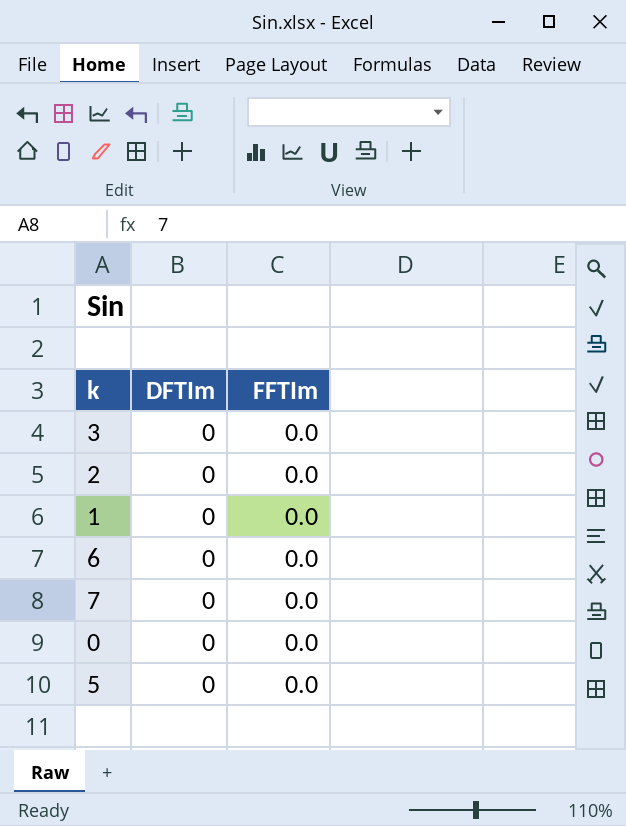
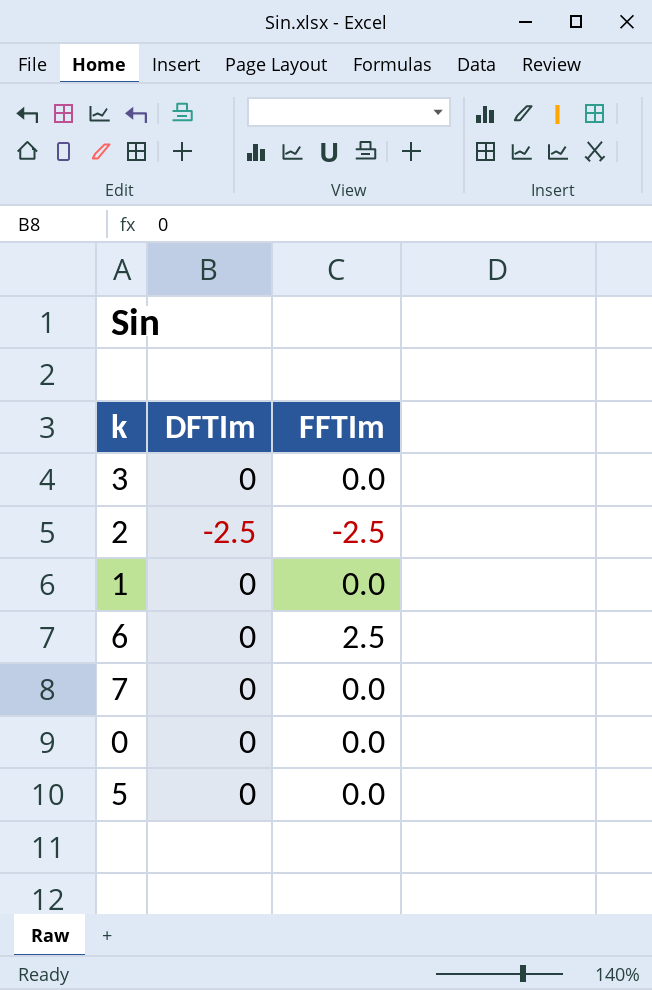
2 | DFTIm: 0 -> -2.5
2 | FFTIm: 0.0 -> -2.5
6 | FFTIm: 0.0 -> 2.5

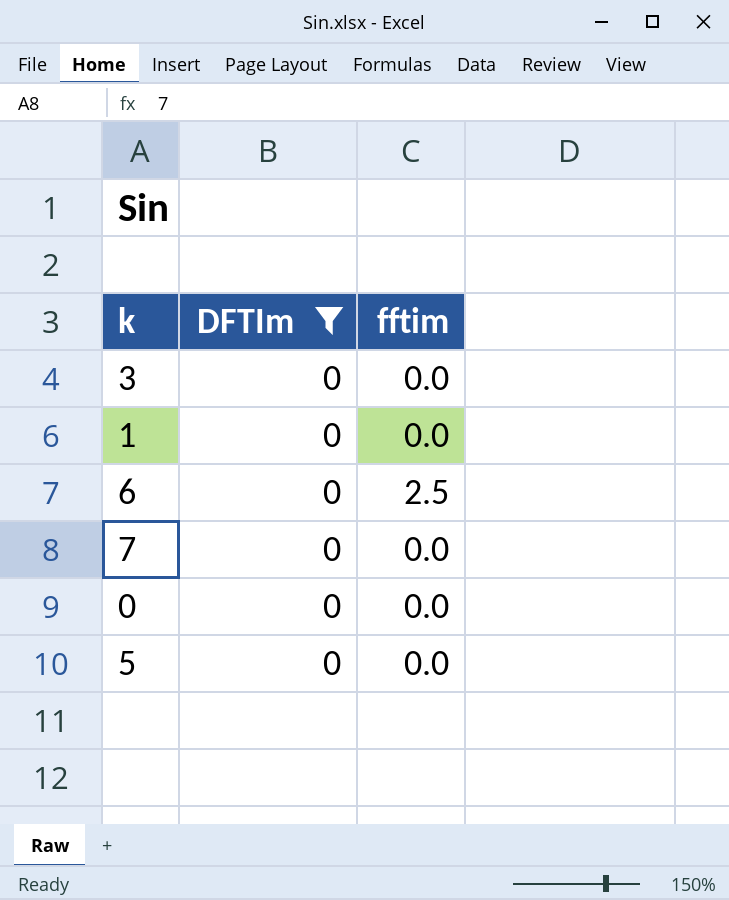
filter: none -> DFTIm = 0
column name: FFTIm -> fftim

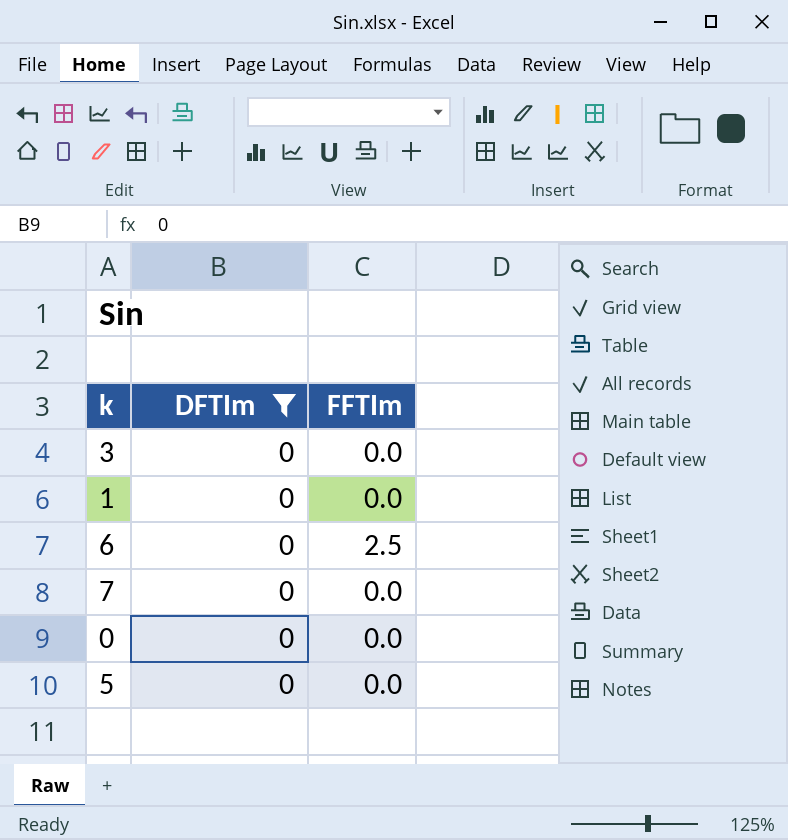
column name: fftim -> FFTIm

